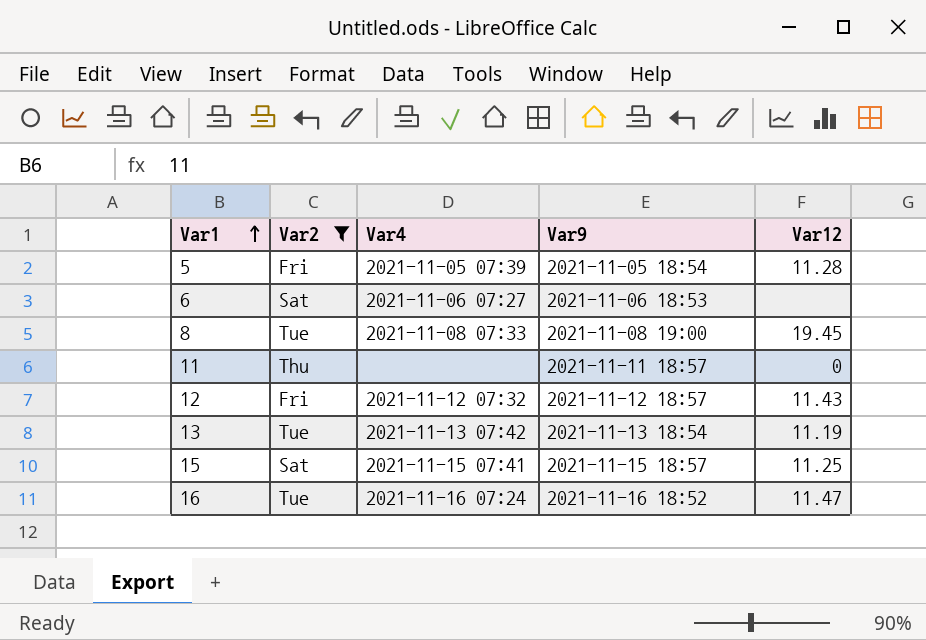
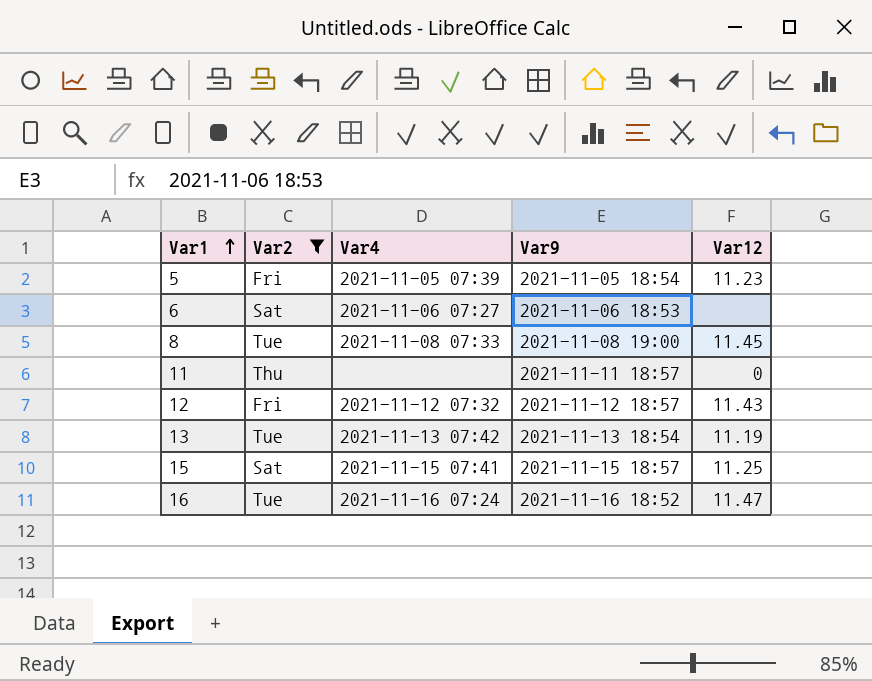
5 | Var12: 11.28 -> 11.23
8 | Var12: 19.45 -> 11.45

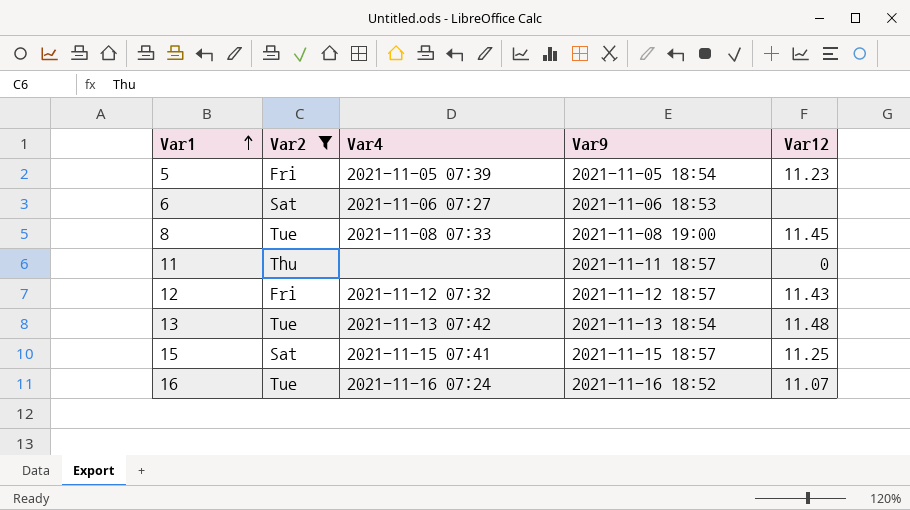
13 | Var12: 11.19 -> 11.48
16 | Var12: 11.47 -> 11.07

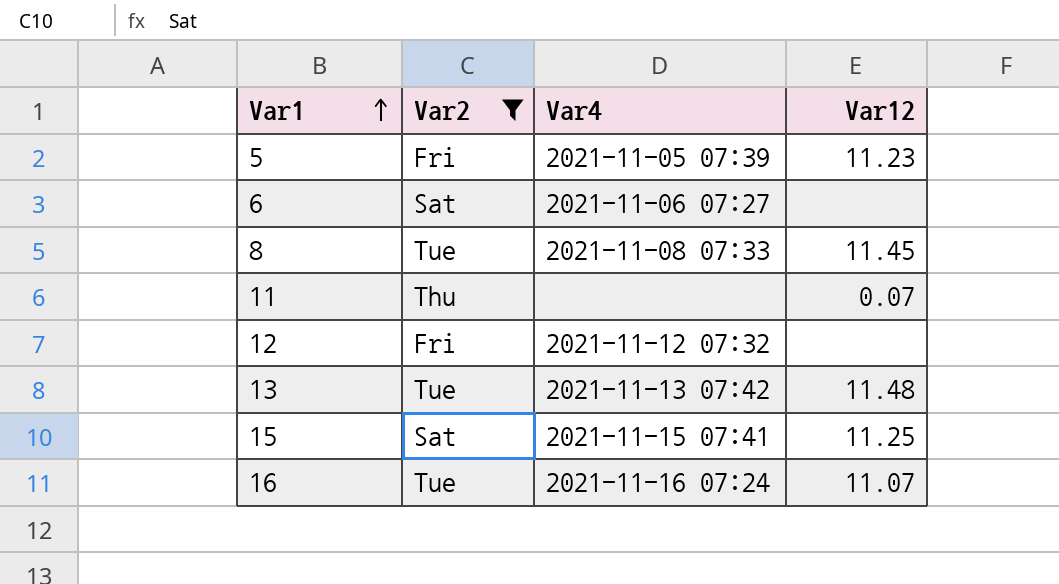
column Var9 | position: 4 -> none
11 | Var12: 0 -> 0.07
12 | Var12: 11.43 -> none

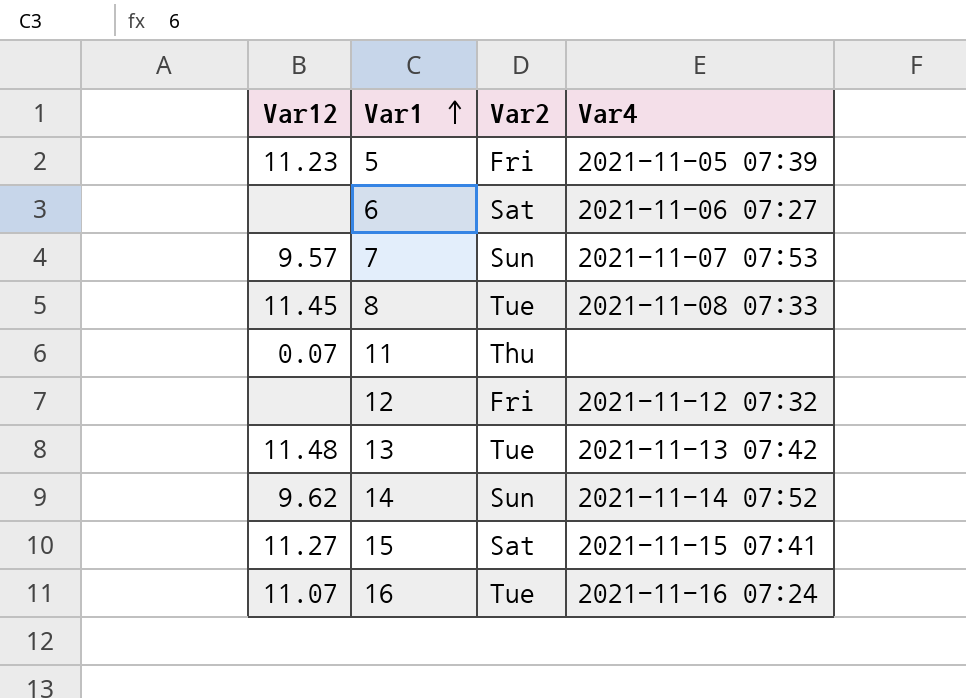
filter: Var2 != Sun -> none
column Var12 | position: 4 -> 1
15 | Var12: 11.25 -> 11.27

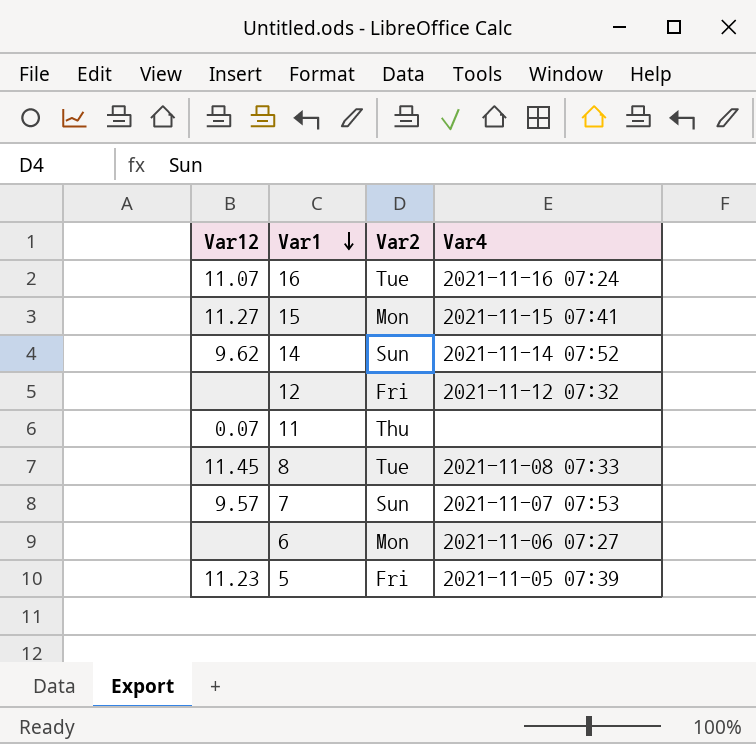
row order: Var1 ascending -> Var1 descending
row 13: 11.48 | Tue | 2021-11-13 07:42 -> none
15 | Var2: Sat -> Mon
6 | Var2: Sat -> Mon

